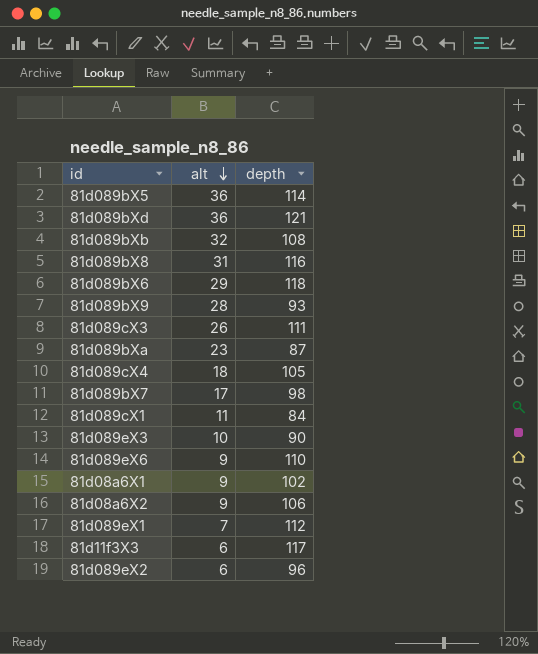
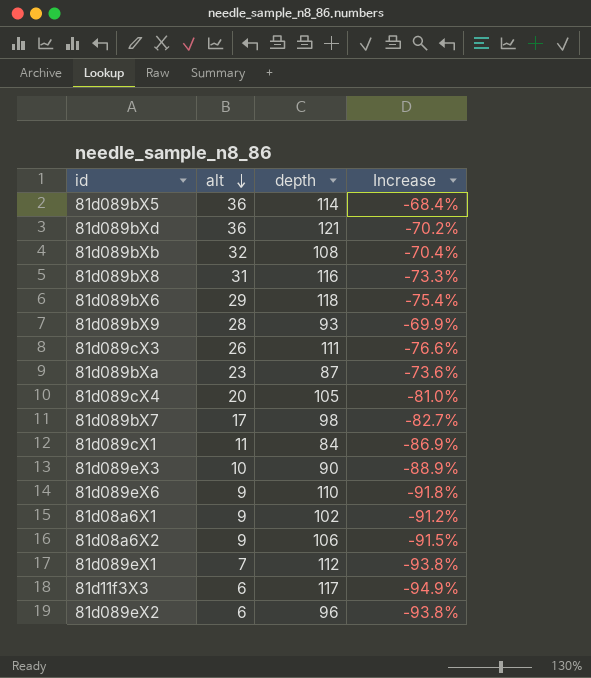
column Increase | formula: none -> ([alt] - [depth]) / [depth]
81d089cX4 | alt: 18 -> 20

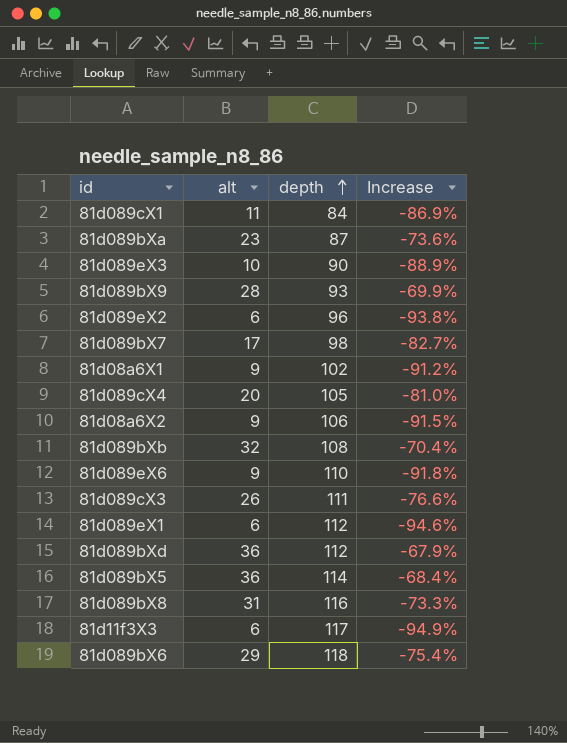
row order: alt descending -> depth ascending
81d089eX1 | alt: 7 -> 6
81d089eX1 | Increase: -93.8% -> -94.6%
81d089bXd | depth: 121 -> 112
81d089bXd | Increase: -70.2% -> -67.9%

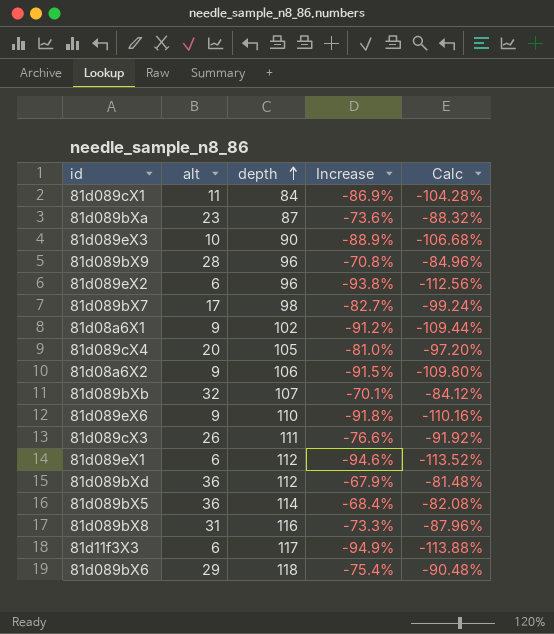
column Calc | formula: none -> [Increase] * 1.2
81d089bX9 | depth: 93 -> 96
81d089bX9 | Increase: -69.9% -> -70.8%
81d089bXb | depth: 108 -> 107
81d089bXb | Increase: -70.4% -> -70.1%

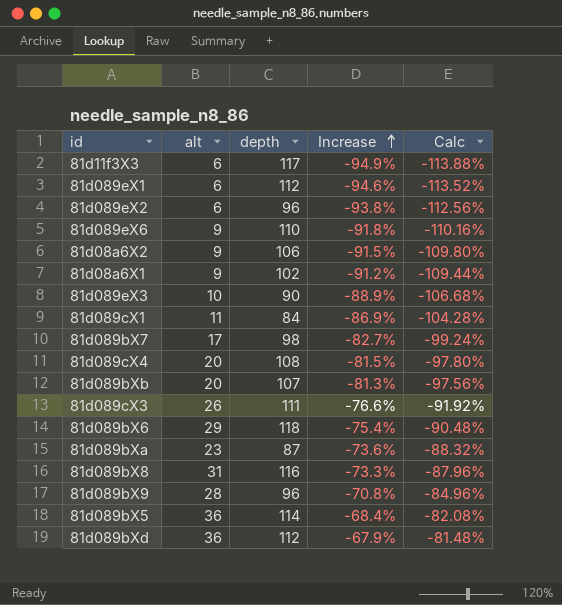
row order: depth ascending -> Increase ascending
81d089cX4 | depth: 105 -> 108
81d089cX4 | Increase: -81.0% -> -81.5%
81d089cX4 | Calc: -97.20% -> -97.80%
81d089bXb | alt: 32 -> 20
81d089bXb | Increase: -70.1% -> -81.3%
81d089bXb | Calc: -84.12% -> -97.56%

